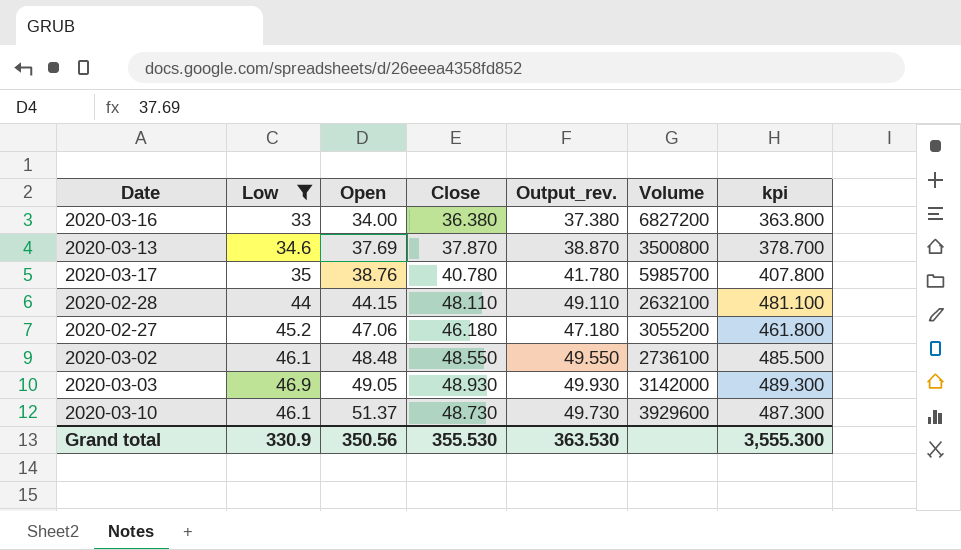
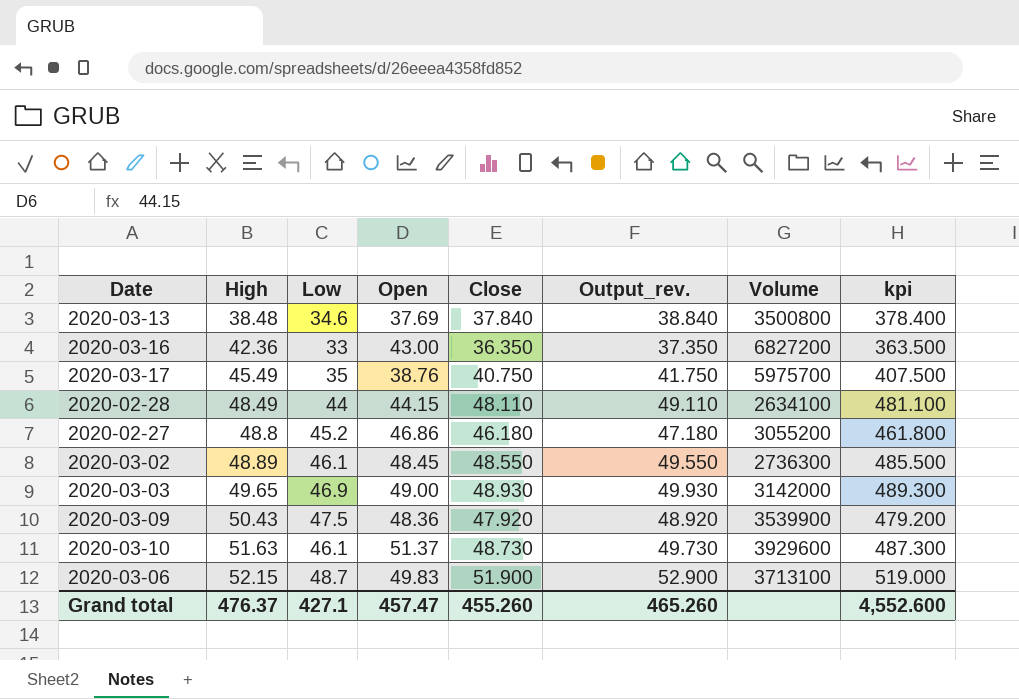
filter: Low <= 46.9 -> none
row order: Open ascending -> High ascending
column High | position: none -> 2
2020-03-13 | Close: 37.870 -> 37.840
2020-03-13 | Output_rev.: 38.870 -> 38.840
2020-03-13 | kpi: 378.700 -> 378.400
2020-03-16 | Open: 34.00 -> 43.00
2020-03-16 | Close: 36.380 -> 36.350
2020-03-16 | Output_rev.: 37.380 -> 37.350
2020-03-16 | kpi: 363.800 -> 363.500
2020-03-17 | Close: 40.780 -> 40.750
2020-03-17 | Output_rev.: 41.780 -> 41.750
2020-03-17 | Volume: 5985700 -> 5975700
2020-03-17 | kpi: 407.800 -> 407.500
2020-02-28 | Volume: 2632100 -> 2634100
2020-02-27 | Open: 47.06 -> 46.86
2020-03-02 | Open: 48.48 -> 48.45
2020-03-02 | Volume: 2736100 -> 2736300
2020-03-03 | Open: 49.05 -> 49.00
Grand total | Low: 330.9 -> 427.1
Grand total | Open: 350.56 -> 457.47
Grand total | Close: 355.530 -> 455.260
Grand total | Output_rev.: 363.530 -> 465.260
Grand total | kpi: 3,555.300 -> 4,552.600

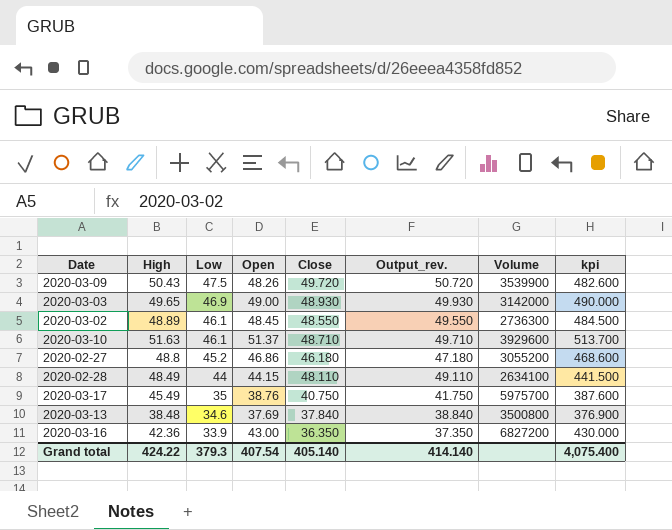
row order: High ascending -> Low descending
column kpi | formula: [Close] * 10 -> [Open] * 10
row 2020-03-06: 52.15 | 48.7 | 49.83 | 51.900 | 52.900 | 3713100 | 519.000 -> none
2020-03-09 | Open: 48.36 -> 48.26
2020-03-09 | Close: 47.920 -> 49.720
2020-03-09 | Output_rev.: 48.920 -> 50.720
2020-03-10 | Close: 48.730 -> 48.710
2020-03-10 | Output_rev.: 49.730 -> 49.710
2020-03-16 | Low: 33 -> 33.9
Grand total | High: 476.37 -> 424.22
Grand total | Low: 427.1 -> 379.3
Grand total | Open: 457.47 -> 407.54
Grand total | Close: 455.260 -> 405.140
Grand total | Output_rev.: 465.260 -> 414.140
Grand total | kpi: 4,552.600 -> 4,075.400

